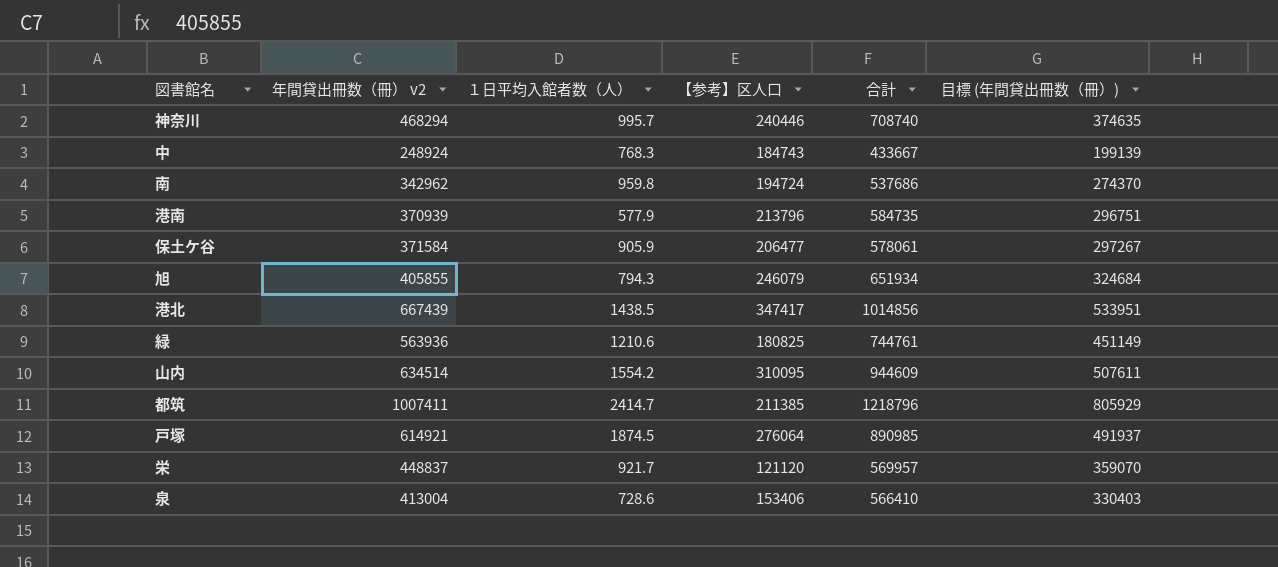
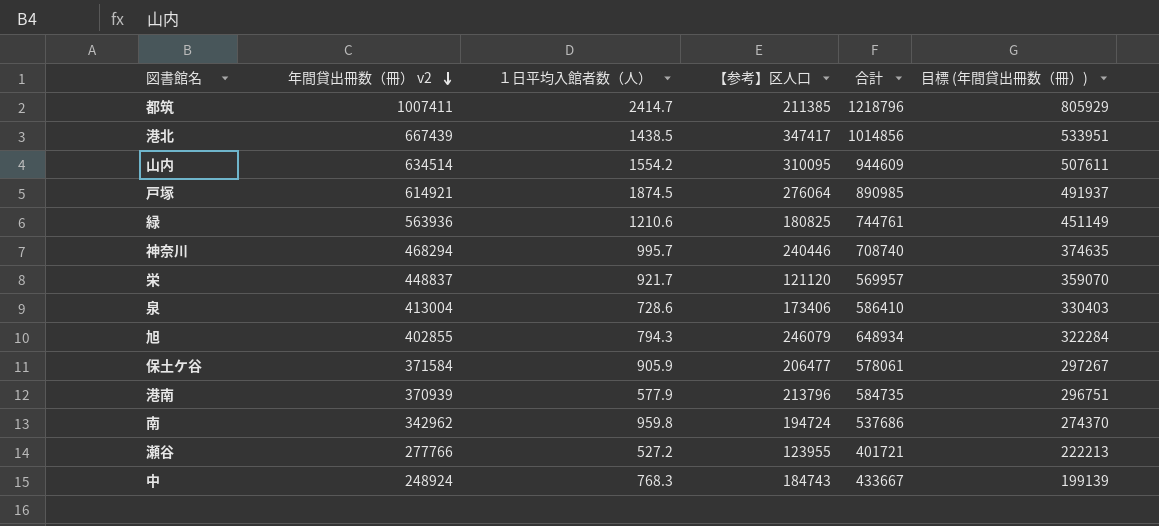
row order: none -> 年間貸出冊数（冊） v2 descending
泉 | 【参考】区人口: 153406 -> 173406
泉 | 合計: 566410 -> 586410
旭 | 年間貸出冊数（冊） v2: 405855 -> 402855
旭 | 合計: 651934 -> 648934
旭 | 目標 (年間貸出冊数（冊）): 324684 -> 322284
row 瀬谷: none -> 277766 | 527.2 | 123955 | 401721 | 222213

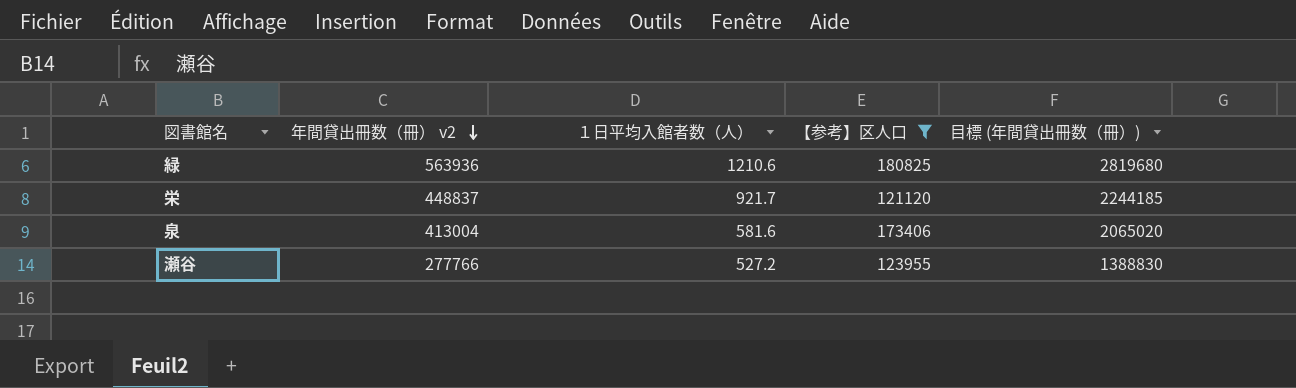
filter: none -> 【参考】区人口 <= 180825
column 合計 | formula: [年間貸出冊数（冊） v2] + [【参考】区人口] -> none
column 目標 (年間貸出冊数（冊）) | formula: [年間貸出冊数（冊） v2] * 0.8 -> [年間貸出冊数（冊） v2] * 5
泉 | １日平均入館者数（人）: 728.6 -> 581.6

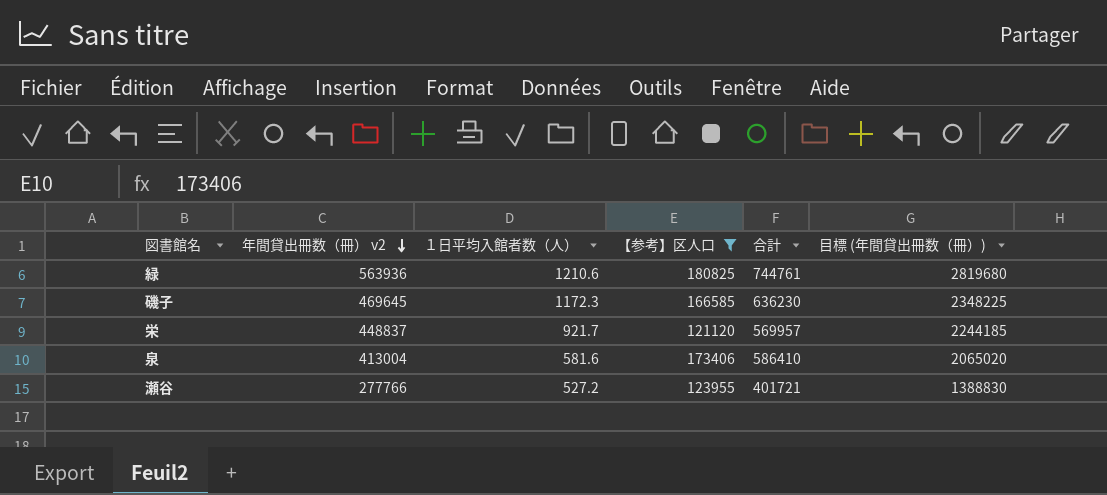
column 合計 | formula: none -> [年間貸出冊数（冊） v2] + [【参考】区人口]
row 磯子: none -> 469645 | 1172.3 | 166585 | 636230 | 2348225

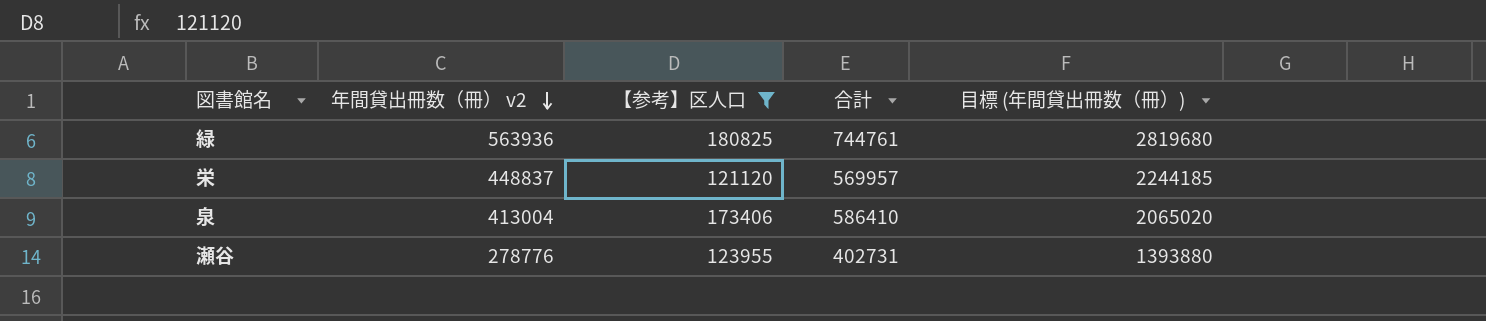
column １日平均入館者数（人） | position: 3 -> none
row 磯子: 469645 | 1172.3 | 166585 | 636230 | 2348225 -> none
瀬谷 | 年間貸出冊数（冊） v2: 277766 -> 278776
瀬谷 | 合計: 401721 -> 402731
瀬谷 | 目標 (年間貸出冊数（冊）): 1388830 -> 1393880

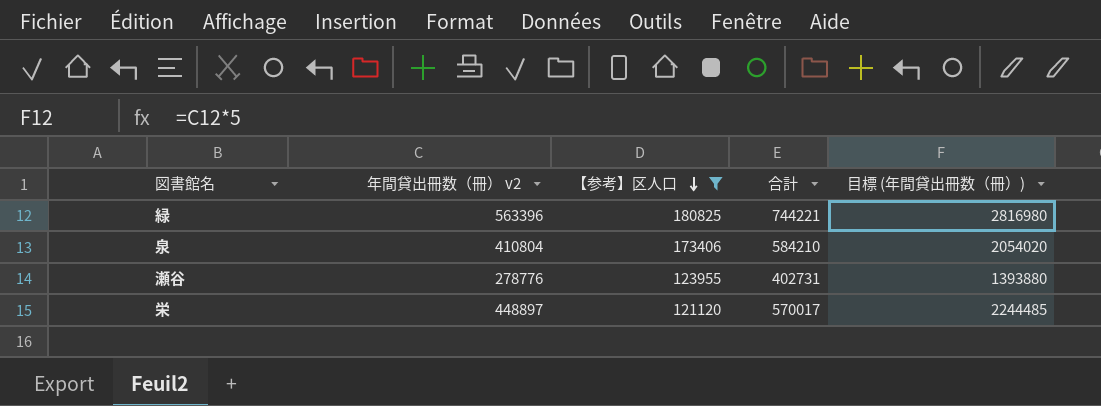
row order: 年間貸出冊数（冊） v2 descending -> 【参考】区人口 descending
緑 | 年間貸出冊数（冊） v2: 563936 -> 563396
緑 | 合計: 744761 -> 744221
緑 | 目標 (年間貸出冊数（冊）): 2819680 -> 2816980
泉 | 年間貸出冊数（冊） v2: 413004 -> 410804
泉 | 合計: 586410 -> 584210
泉 | 目標 (年間貸出冊数（冊）): 2065020 -> 2054020
栄 | 年間貸出冊数（冊） v2: 448837 -> 448897
栄 | 合計: 569957 -> 570017
栄 | 目標 (年間貸出冊数（冊）): 2244185 -> 2244485

